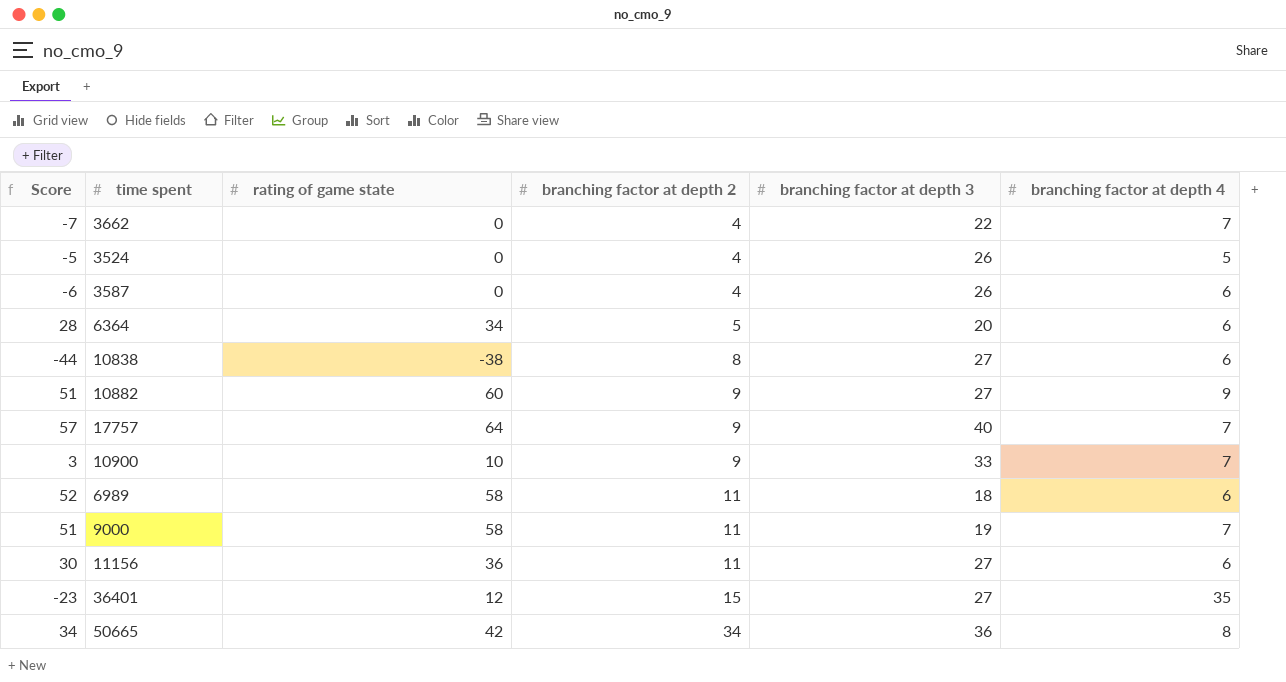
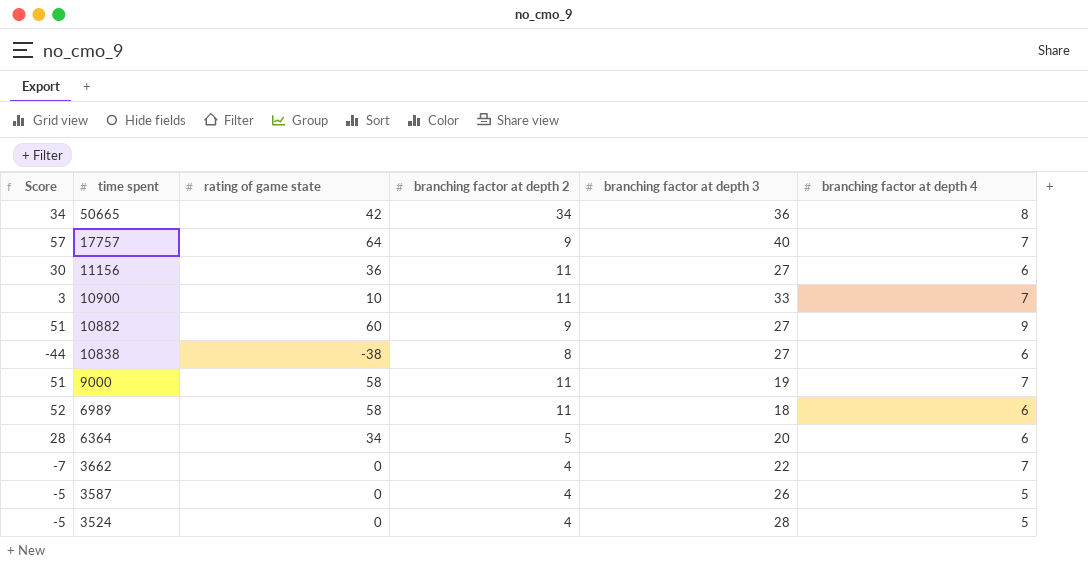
row order: branching factor at depth 2 ascending -> time spent descending
row 36401: -23 | 12 | 15 | 27 | 35 -> none
10900 | branching factor at depth 2: 9 -> 11
3587 | Score: -6 -> -5
3587 | branching factor at depth 4: 6 -> 5
3524 | branching factor at depth 3: 26 -> 28

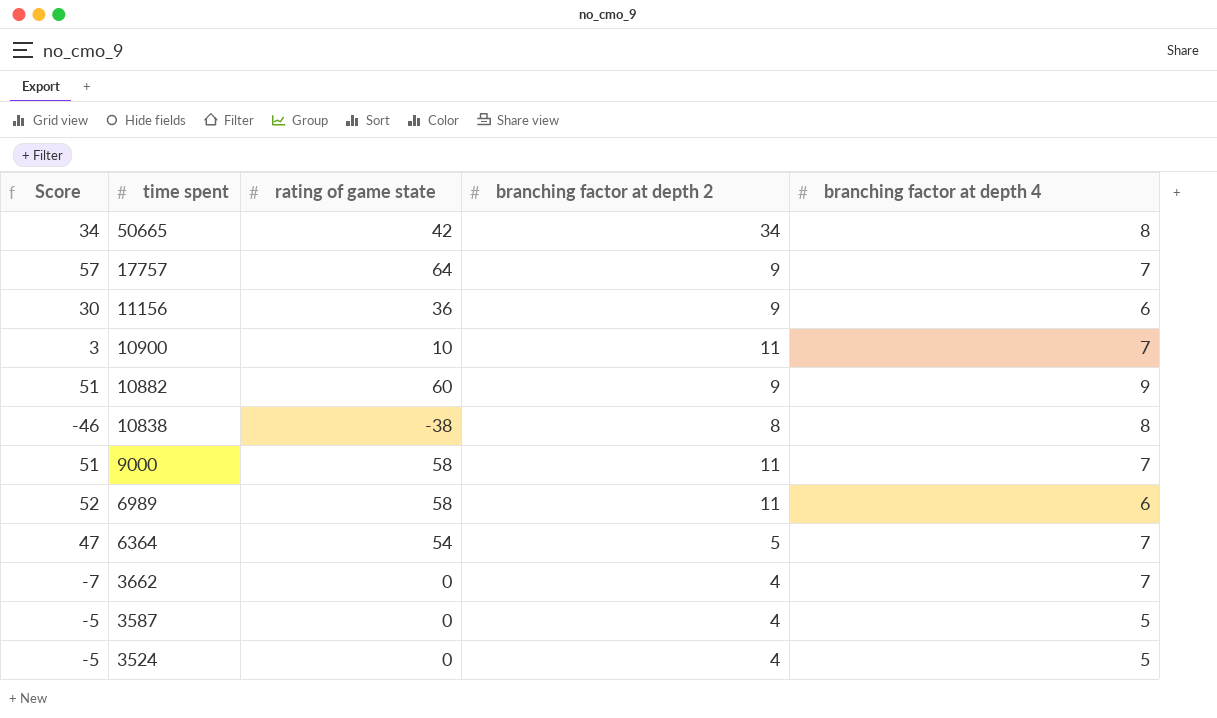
column branching factor at depth 3 | position: 5 -> none
11156 | branching factor at depth 2: 11 -> 9
10838 | Score: -44 -> -46
10838 | branching factor at depth 4: 6 -> 8
6364 | Score: 28 -> 47
6364 | rating of game state: 34 -> 54
6364 | branching factor at depth 4: 6 -> 7

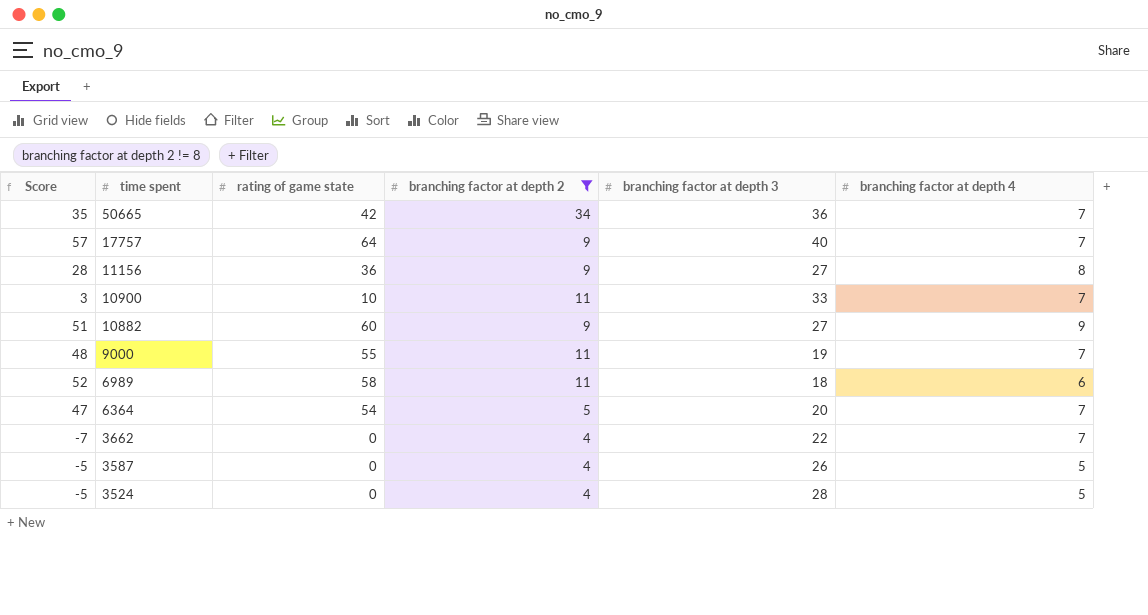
filter: none -> branching factor at depth 2 != 8
column branching factor at depth 3 | position: none -> 5
50665 | Score: 34 -> 35
50665 | branching factor at depth 4: 8 -> 7
11156 | Score: 30 -> 28
11156 | branching factor at depth 4: 6 -> 8
9000 | Score: 51 -> 48
9000 | rating of game state: 58 -> 55

